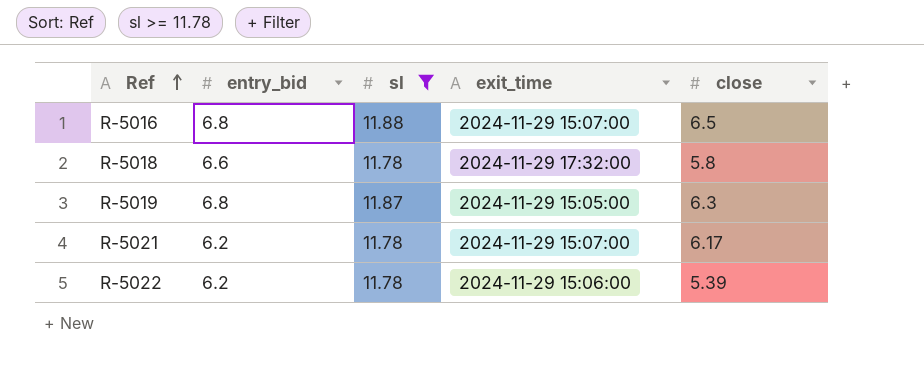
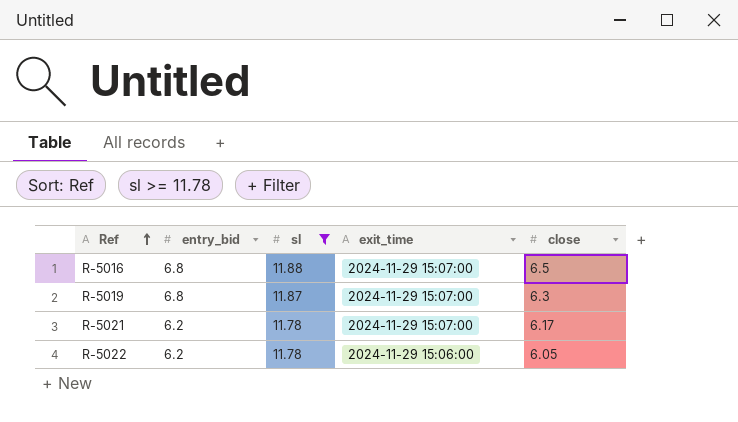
row R-5018: 6.6 | 11.78 | 2024-11-29 17:32:00 | 5.8 -> none
R-5019 | exit_time: 2024-11-29 15:05:00 -> 2024-11-29 15:07:00
R-5022 | close: 5.39 -> 6.05

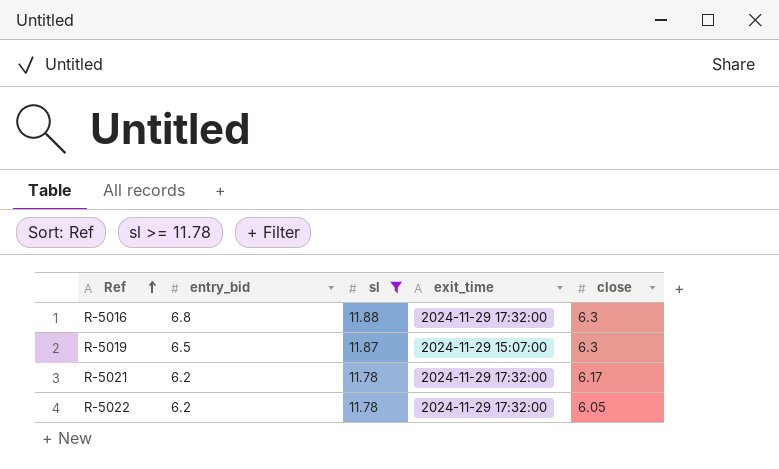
R-5016 | exit_time: 2024-11-29 15:07:00 -> 2024-11-29 17:32:00
R-5016 | close: 6.5 -> 6.3
R-5019 | entry_bid: 6.8 -> 6.5
R-5021 | exit_time: 2024-11-29 15:07:00 -> 2024-11-29 17:32:00
R-5022 | exit_time: 2024-11-29 15:06:00 -> 2024-11-29 17:32:00

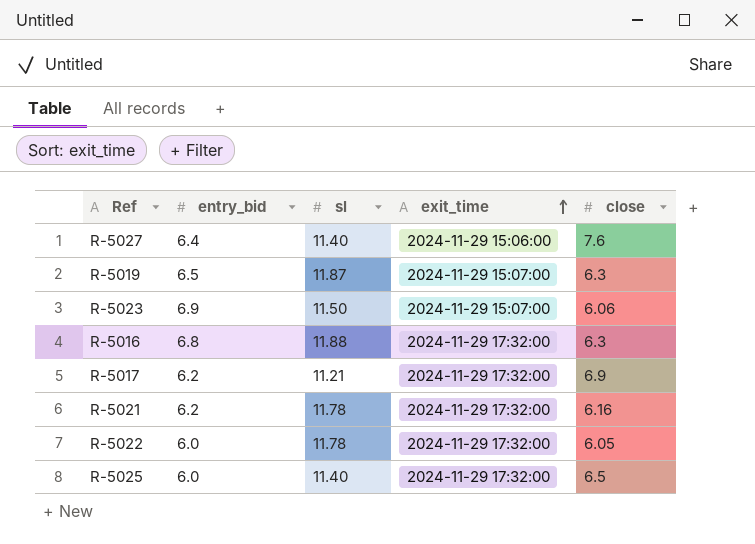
filter: sl >= 11.78 -> none
row order: Ref ascending -> exit_time ascending
R-5021 | close: 6.17 -> 6.16
R-5022 | entry_bid: 6.2 -> 6.0

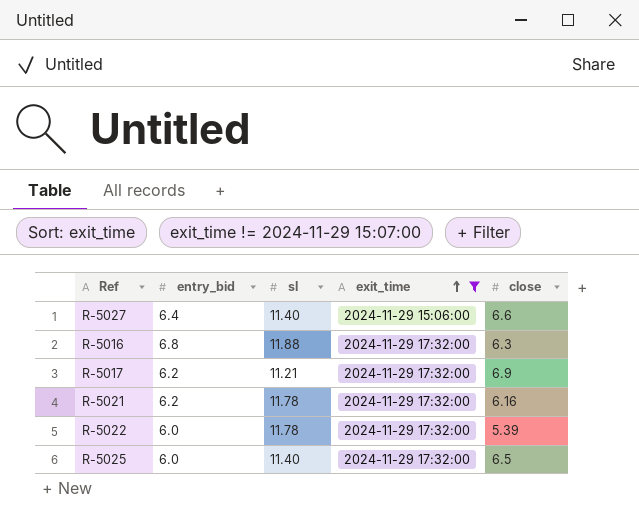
filter: none -> exit_time != 2024-11-29 15:07:00
R-5027 | close: 7.6 -> 6.6
R-5022 | close: 6.05 -> 5.39

